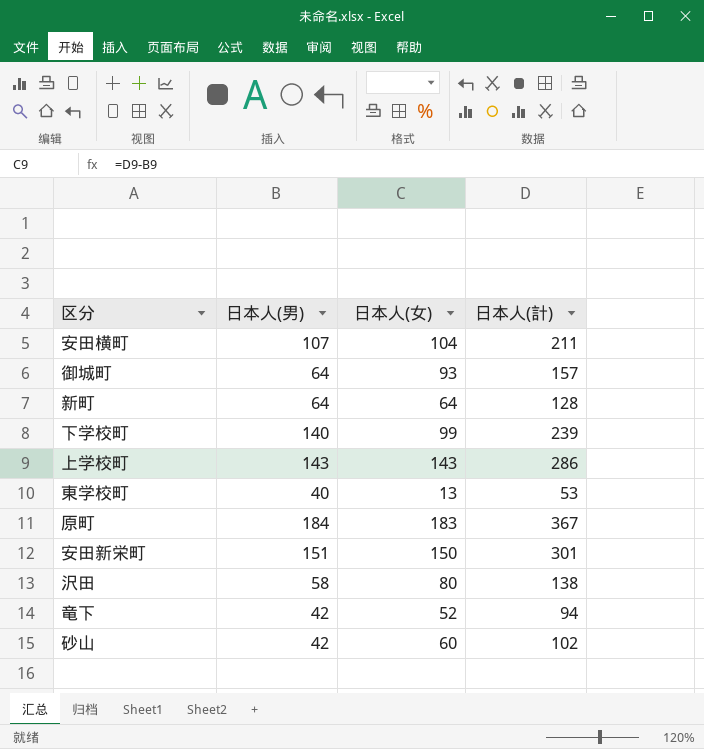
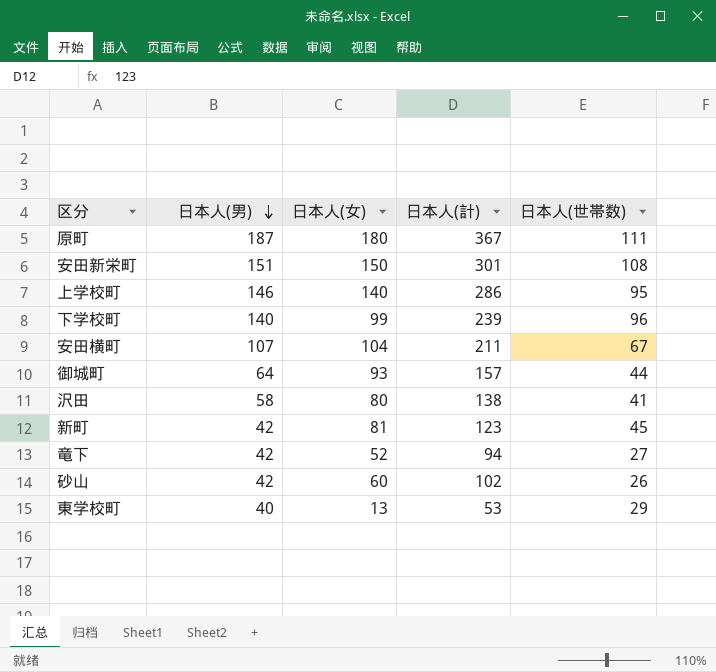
row order: none -> 日本人(男) descending
column 日本人(世帯数) | position: none -> 5
原町 | 日本人(男): 184 -> 187
原町 | 日本人(女): 183 -> 180
上学校町 | 日本人(男): 143 -> 146
上学校町 | 日本人(女): 143 -> 140
新町 | 日本人(男): 64 -> 42
新町 | 日本人(女): 64 -> 81
新町 | 日本人(計): 128 -> 123

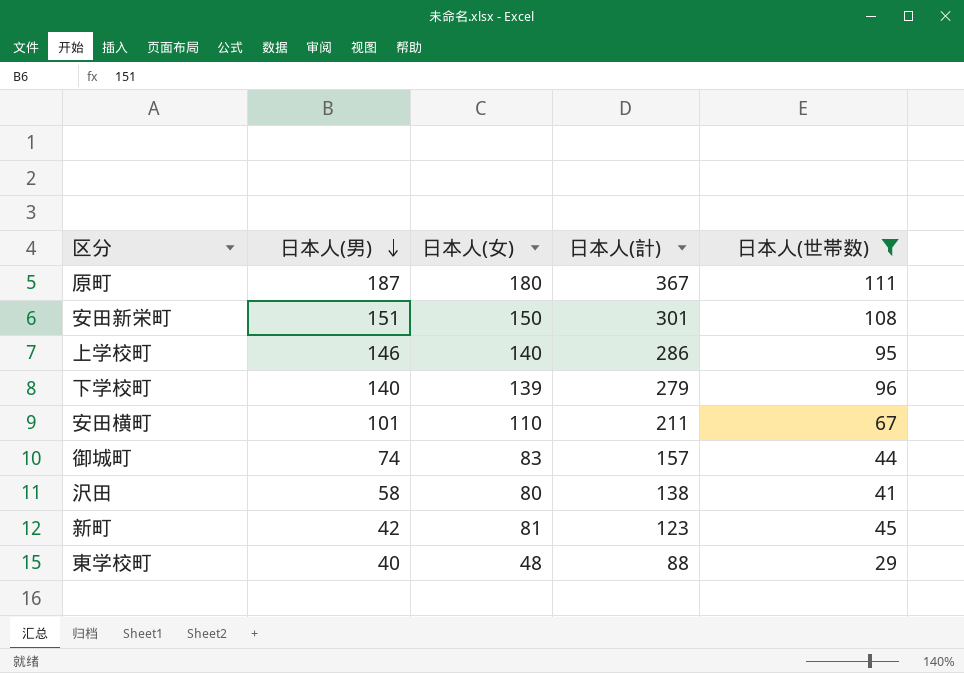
filter: none -> 日本人(世帯数) >= 29
下学校町 | 日本人(女): 99 -> 139
下学校町 | 日本人(計): 239 -> 279
安田横町 | 日本人(男): 107 -> 101
安田横町 | 日本人(女): 104 -> 110
御城町 | 日本人(男): 64 -> 74
御城町 | 日本人(女): 93 -> 83
東学校町 | 日本人(女): 13 -> 48
東学校町 | 日本人(計): 53 -> 88

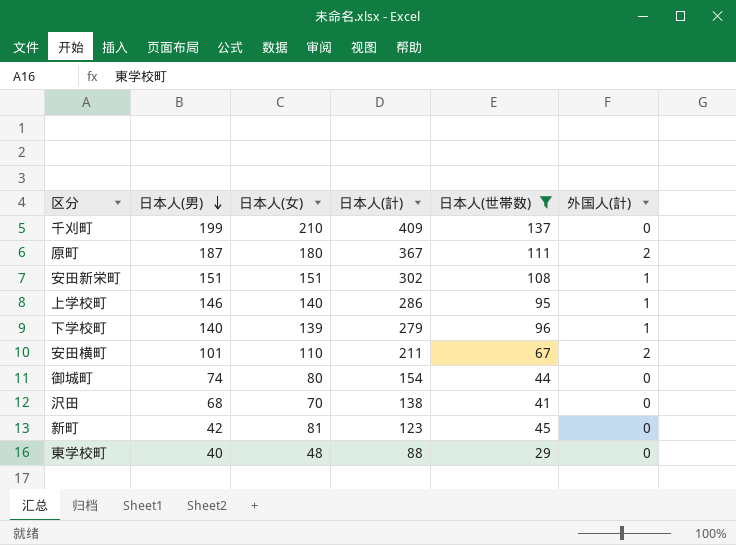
column 外国人(計) | position: none -> 6
row 千刈町: none -> 199 | 210 | 409 | 137 | 0
安田新栄町 | 日本人(女): 150 -> 151
安田新栄町 | 日本人(計): 301 -> 302
御城町 | 日本人(女): 83 -> 80
御城町 | 日本人(計): 157 -> 154
沢田 | 日本人(男): 58 -> 68
沢田 | 日本人(女): 80 -> 70

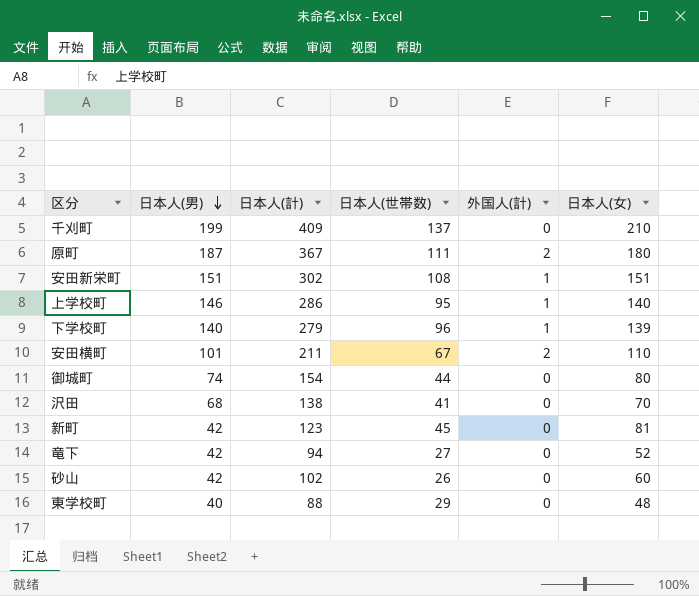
filter: 日本人(世帯数) >= 29 -> none
column 日本人(女) | position: 3 -> 6

